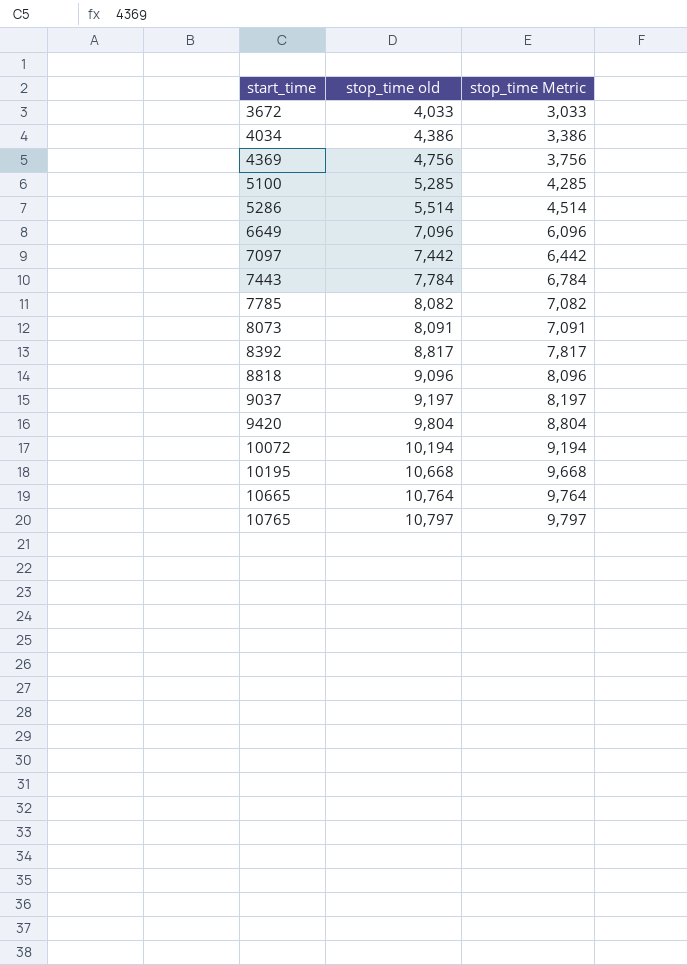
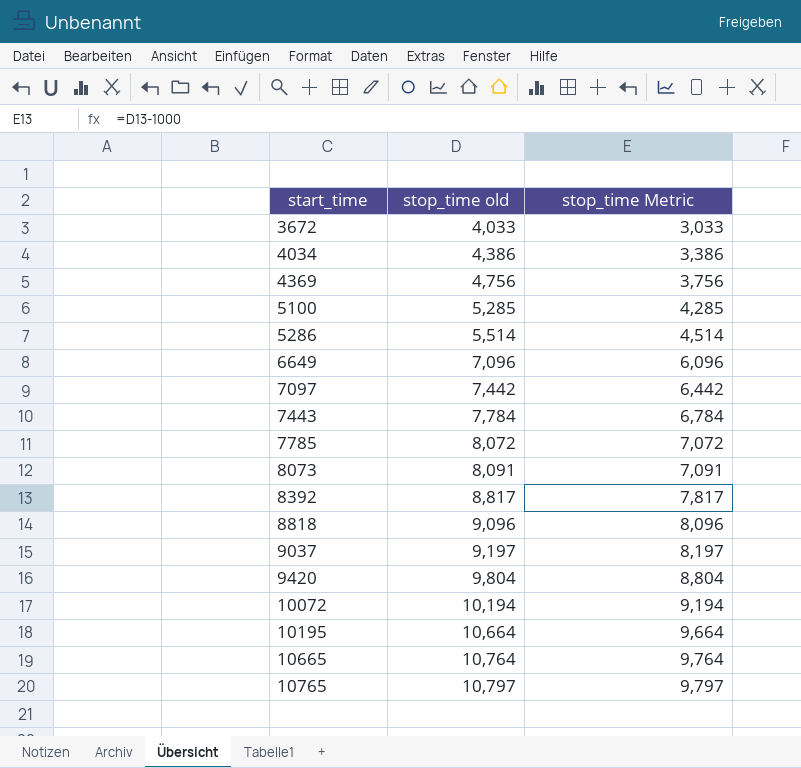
7785 | stop_time old: 8,082 -> 8,072
7785 | stop_time Metric: 7,082 -> 7,072
10195 | stop_time old: 10,668 -> 10,664
10195 | stop_time Metric: 9,668 -> 9,664

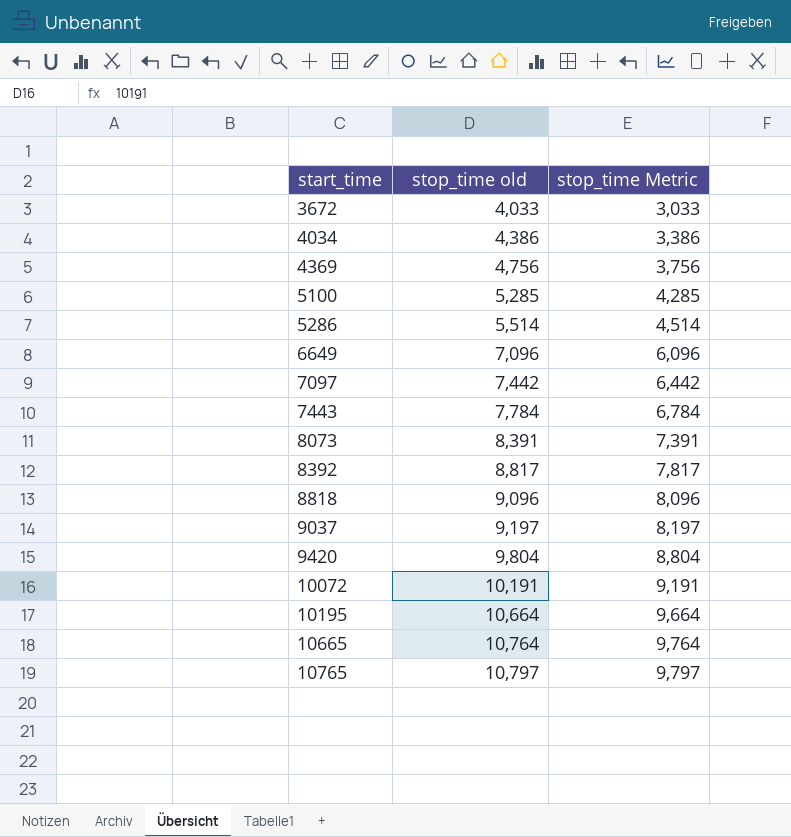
row 7785: 8,072 | 7,072 -> none
8073 | stop_time old: 8,091 -> 8,391
8073 | stop_time Metric: 7,091 -> 7,391
10072 | stop_time old: 10,194 -> 10,191
10072 | stop_time Metric: 9,194 -> 9,191

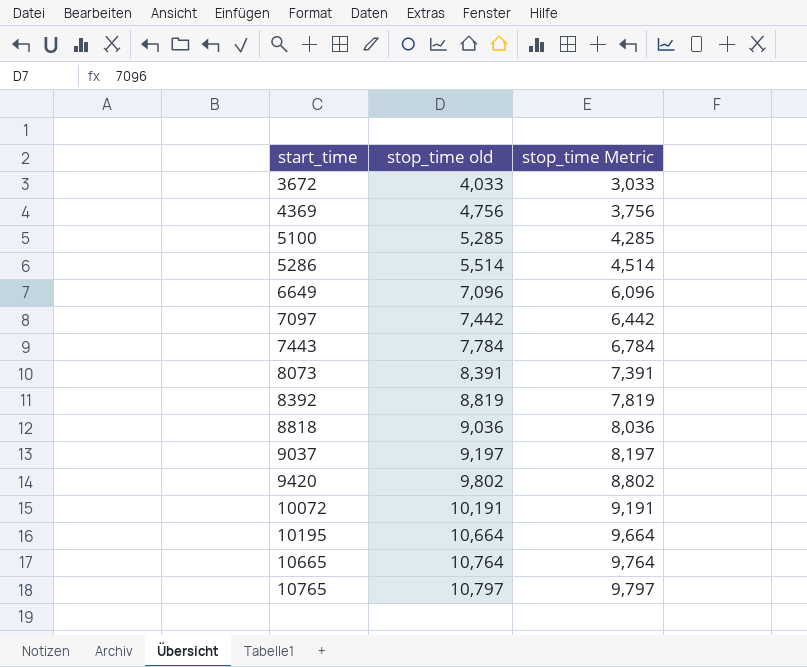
row 4034: 4,386 | 3,386 -> none
8392 | stop_time old: 8,817 -> 8,819
8392 | stop_time Metric: 7,817 -> 7,819
8818 | stop_time old: 9,096 -> 9,036
8818 | stop_time Metric: 8,096 -> 8,036
9420 | stop_time old: 9,804 -> 9,802
9420 | stop_time Metric: 8,804 -> 8,802

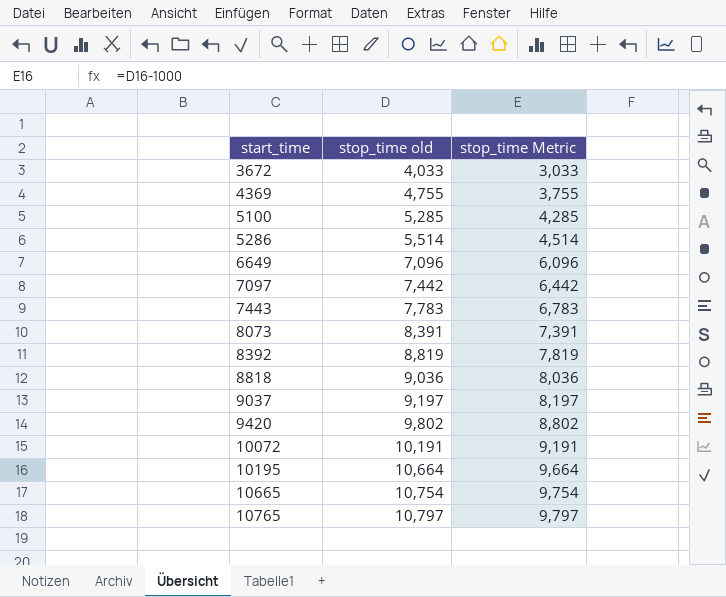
4369 | stop_time old: 4,756 -> 4,755
4369 | stop_time Metric: 3,756 -> 3,755
7443 | stop_time old: 7,784 -> 7,783
7443 | stop_time Metric: 6,784 -> 6,783
10665 | stop_time old: 10,764 -> 10,754
10665 | stop_time Metric: 9,764 -> 9,754

